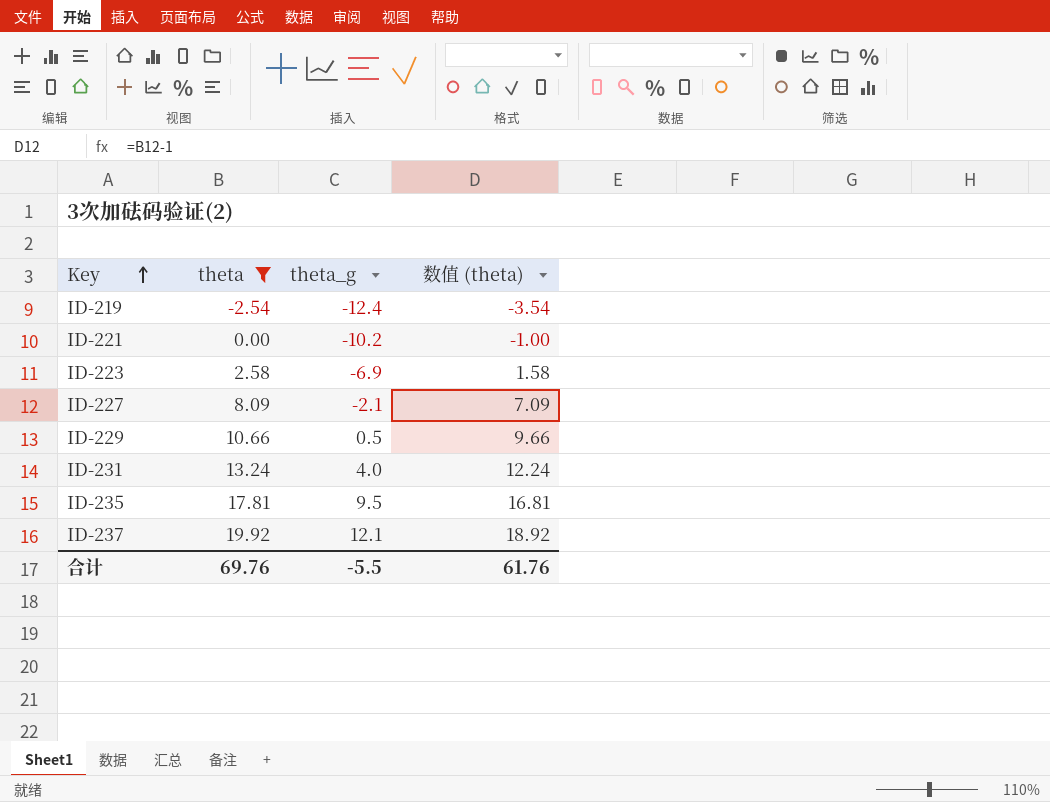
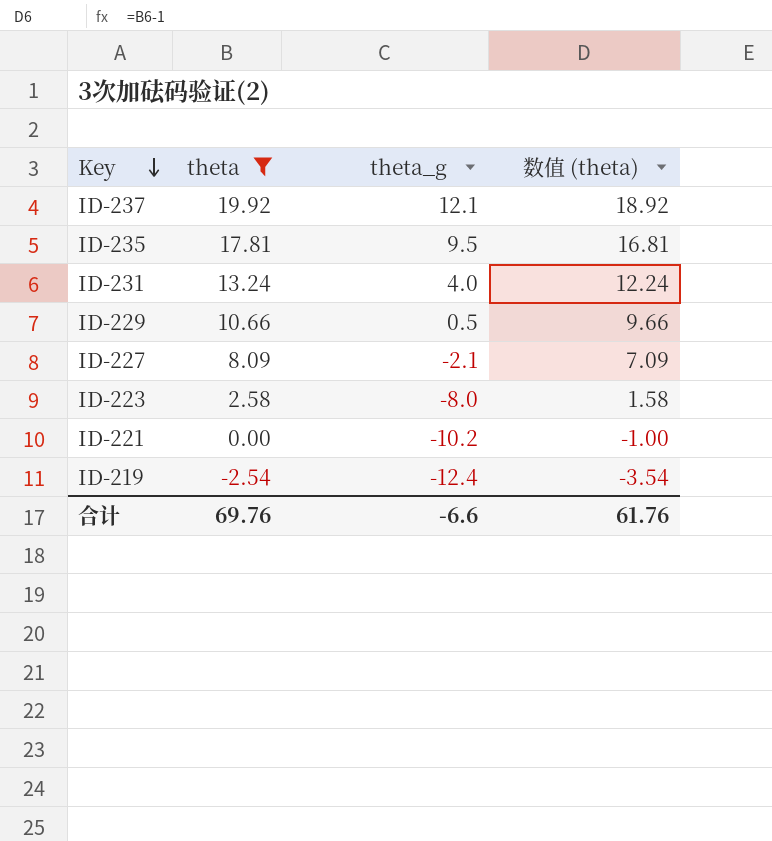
row order: Key ascending -> Key descending
ID-223 | theta_g: -6.9 -> -8.0
合计 | theta_g: -5.5 -> -6.6

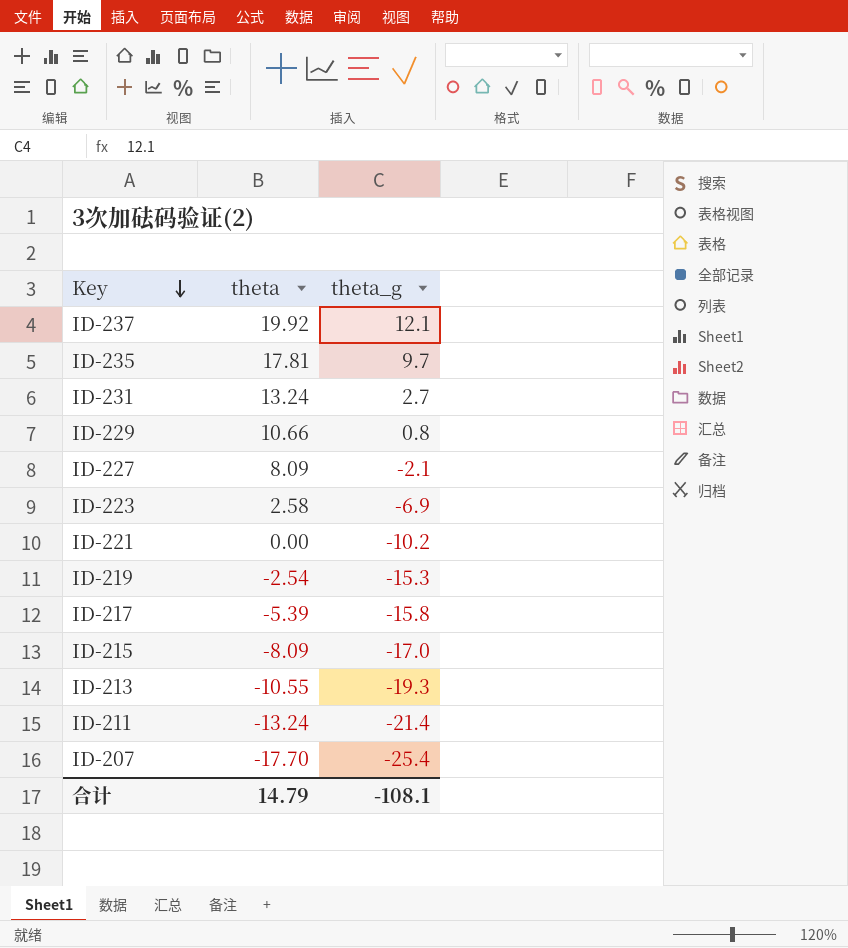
filter: theta >= -2.54 -> none
column 数值 (theta) | formula: [theta] - 1 -> none
ID-235 | theta_g: 9.5 -> 9.7
ID-231 | theta_g: 4.0 -> 2.7
ID-229 | theta_g: 0.5 -> 0.8
ID-223 | theta_g: -8.0 -> -6.9
ID-219 | theta_g: -12.4 -> -15.3
合计 | theta: 69.76 -> 14.79
合计 | theta_g: -6.6 -> -108.1

